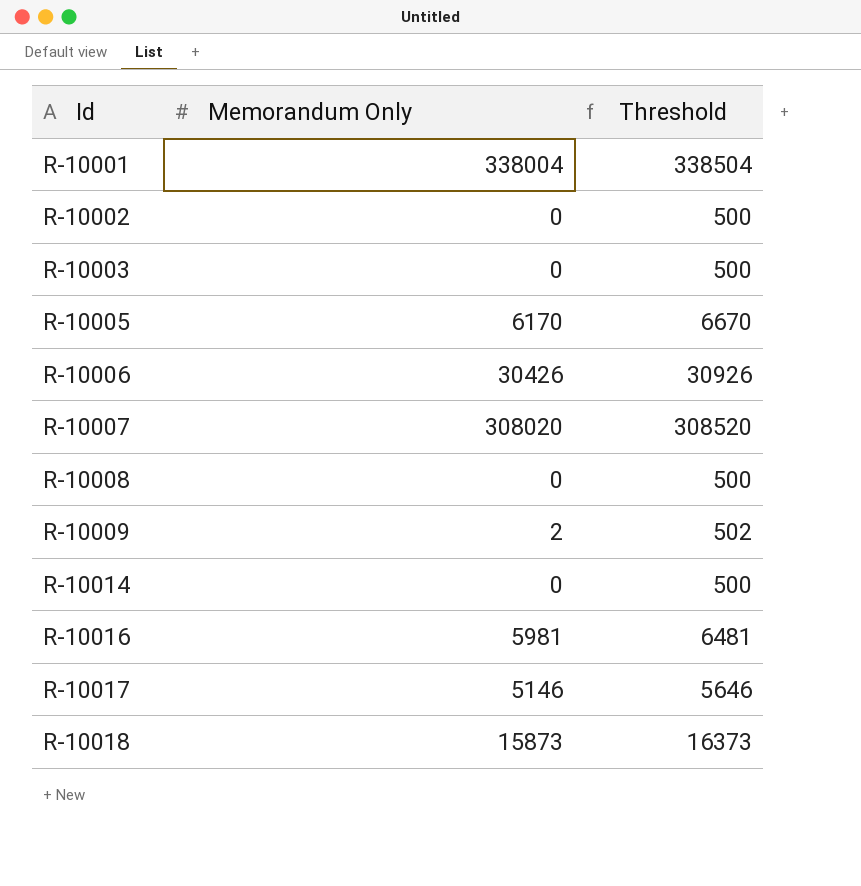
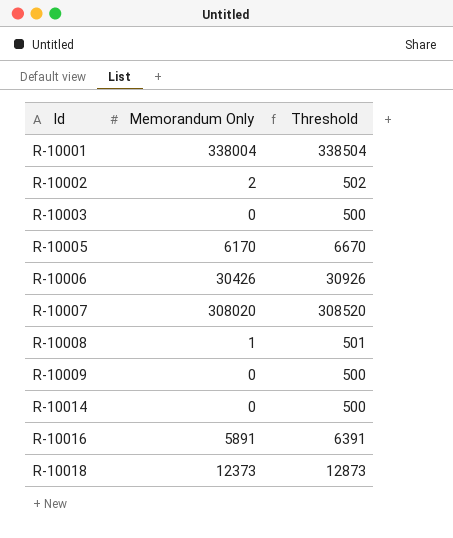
row R-10017: 5146 | 5646 -> none
R-10002 | Memorandum Only: 0 -> 2
R-10002 | Threshold: 500 -> 502
R-10008 | Memorandum Only: 0 -> 1
R-10008 | Threshold: 500 -> 501
R-10009 | Memorandum Only: 2 -> 0
R-10009 | Threshold: 502 -> 500
R-10016 | Memorandum Only: 5981 -> 5891
R-10016 | Threshold: 6481 -> 6391
R-10018 | Memorandum Only: 15873 -> 12373
R-10018 | Threshold: 16373 -> 12873

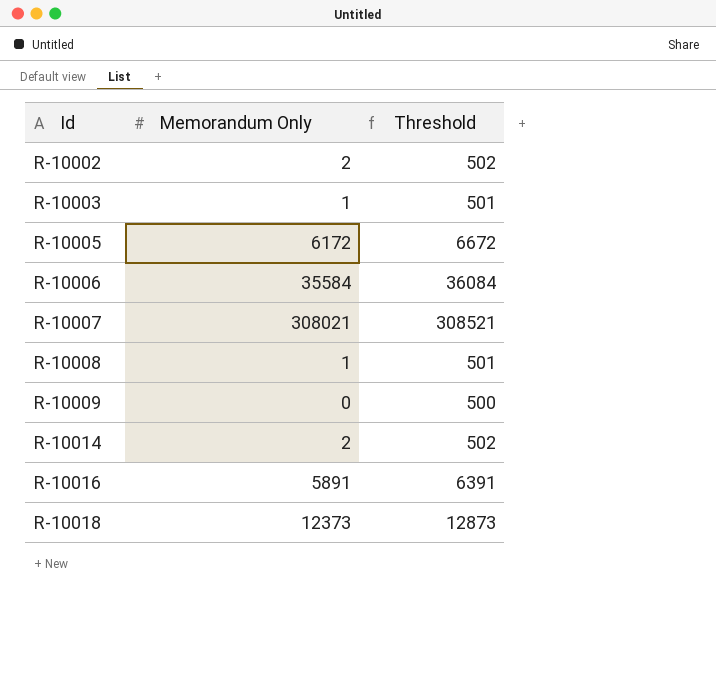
row R-10001: 338004 | 338504 -> none
R-10003 | Memorandum Only: 0 -> 1
R-10003 | Threshold: 500 -> 501
R-10005 | Memorandum Only: 6170 -> 6172
R-10005 | Threshold: 6670 -> 6672
R-10006 | Memorandum Only: 30426 -> 35584
R-10006 | Threshold: 30926 -> 36084
R-10007 | Memorandum Only: 308020 -> 308021
R-10007 | Threshold: 308520 -> 308521
R-10014 | Memorandum Only: 0 -> 2
R-10014 | Threshold: 500 -> 502

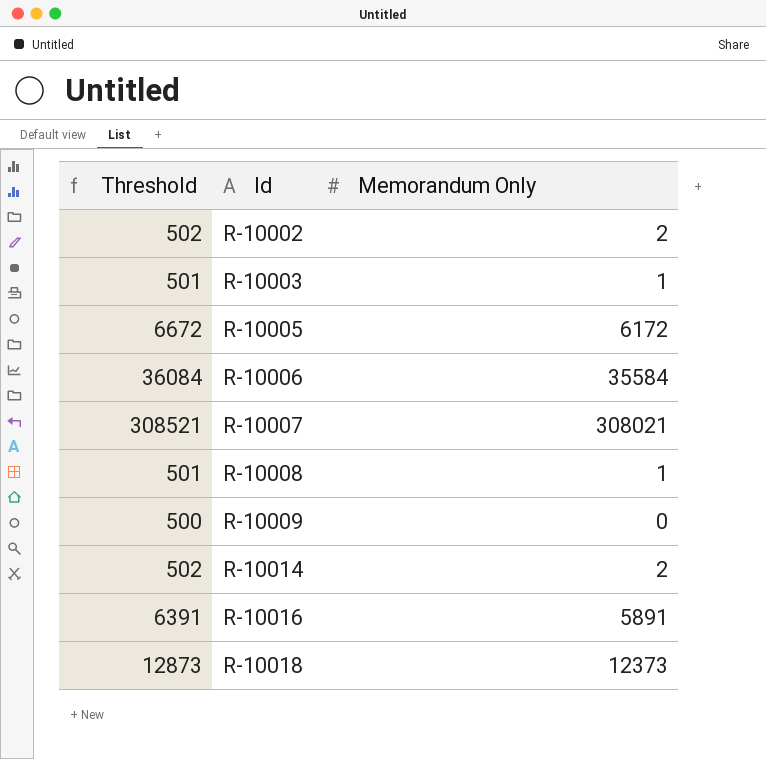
column Threshold | position: 3 -> 1

